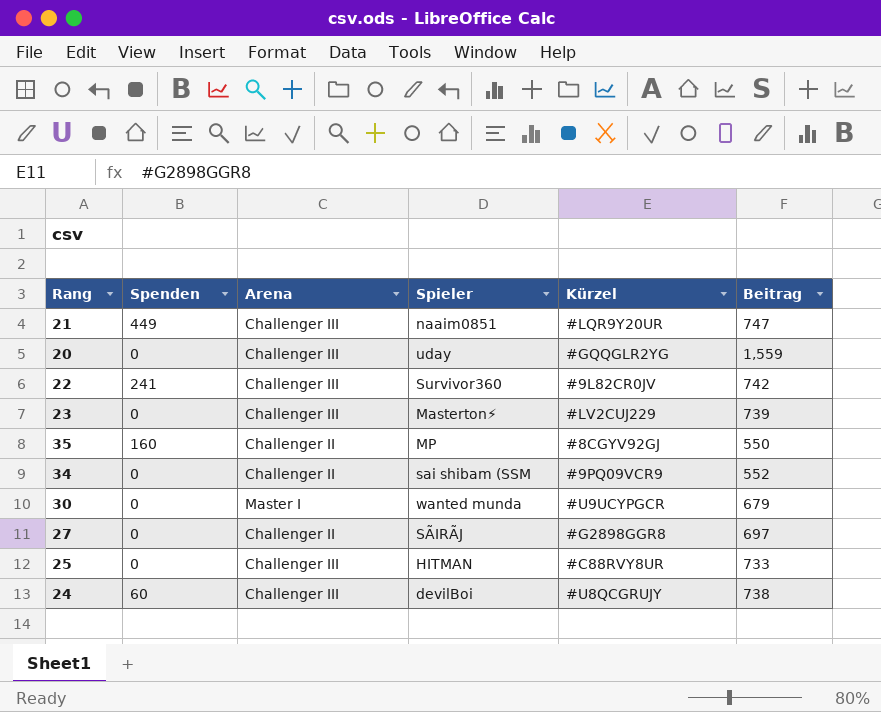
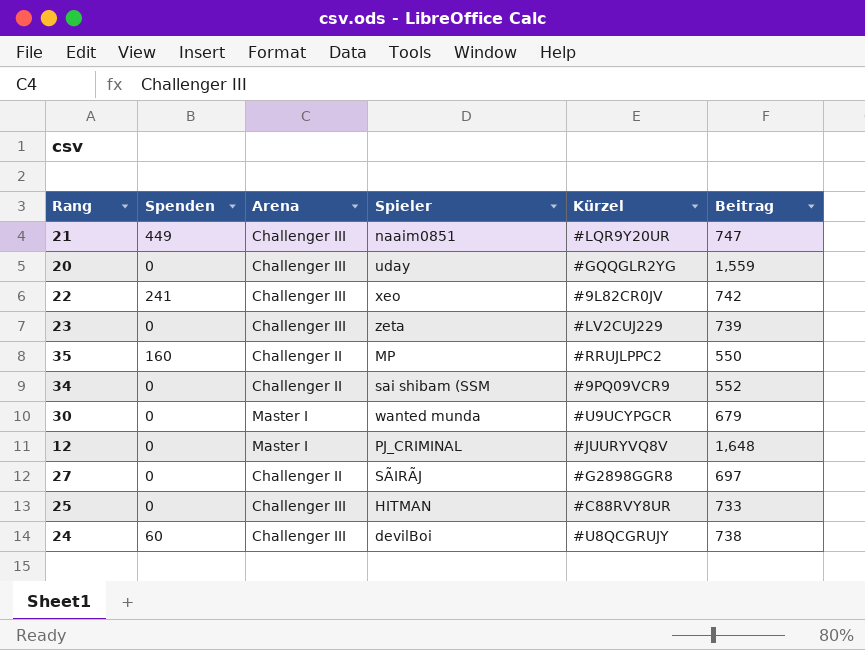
22 | Spieler: Survivor360 -> xeo
23 | Spieler: Masterton⚡ -> zeta
35 | Kürzel: #8CGYV92GJ -> #RRUJLPPC2
row 12: none -> 0 | Master I | PJ_CRIMINAL | #JUURYVQ8V | 1,648

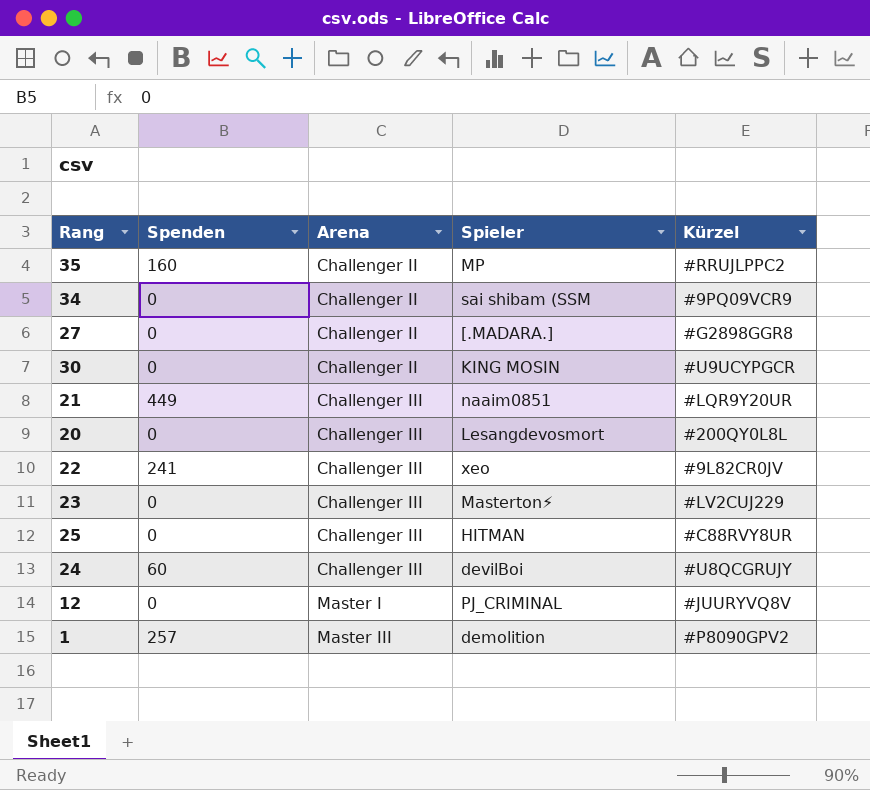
row order: none -> Arena ascending
column Beitrag | position: 6 -> none
27 | Spieler: SÃIRÃJ -> [.MADARA.]
30 | Arena: Master I -> Challenger II
30 | Spieler: wanted munda -> KING MOSIN
20 | Spieler: uday -> Lesangdevosmort
20 | Kürzel: #GQQGLR2YG -> #200QY0L8L
23 | Spieler: zeta -> Masterton⚡
row 1: none -> 257 | Master III | demolition | #P8090GPV2

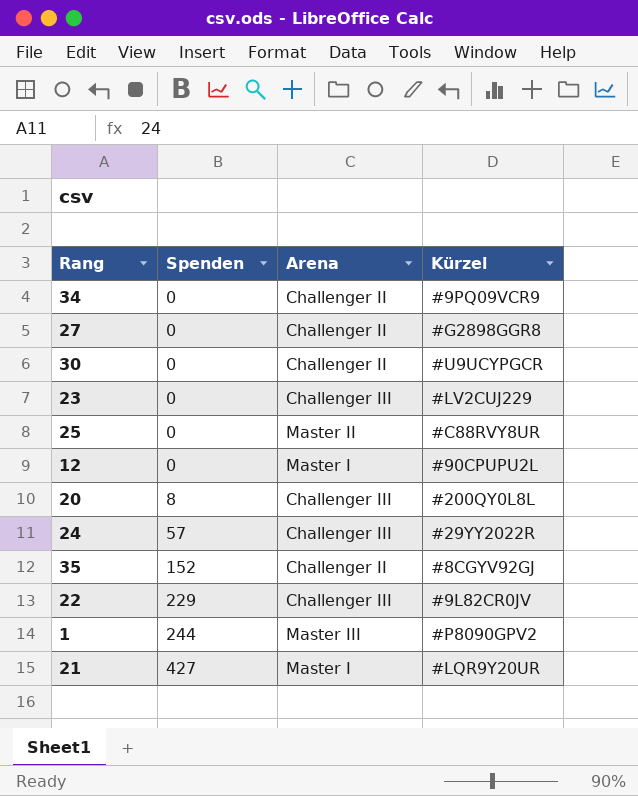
row order: Arena ascending -> Spenden ascending
column Spieler | position: 4 -> none
25 | Arena: Challenger III -> Master II
12 | Kürzel: #JUURYVQ8V -> #90CPUPU2L
20 | Spenden: 0 -> 8
24 | Spenden: 60 -> 57
24 | Kürzel: #U8QCGRUJY -> #29YY2022R
35 | Spenden: 160 -> 152
35 | Kürzel: #RRUJLPPC2 -> #8CGYV92GJ
22 | Spenden: 241 -> 229
1 | Spenden: 257 -> 244
21 | Spenden: 449 -> 427
21 | Arena: Challenger III -> Master I

